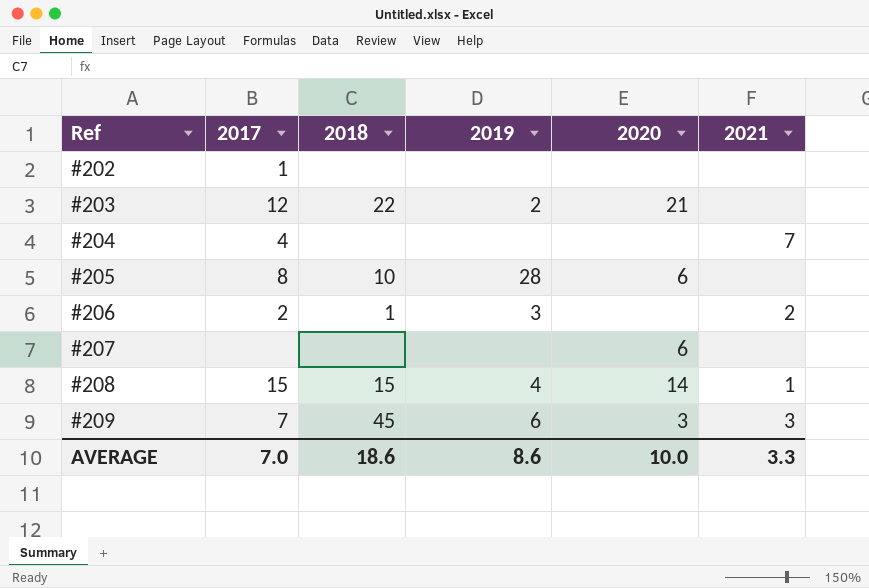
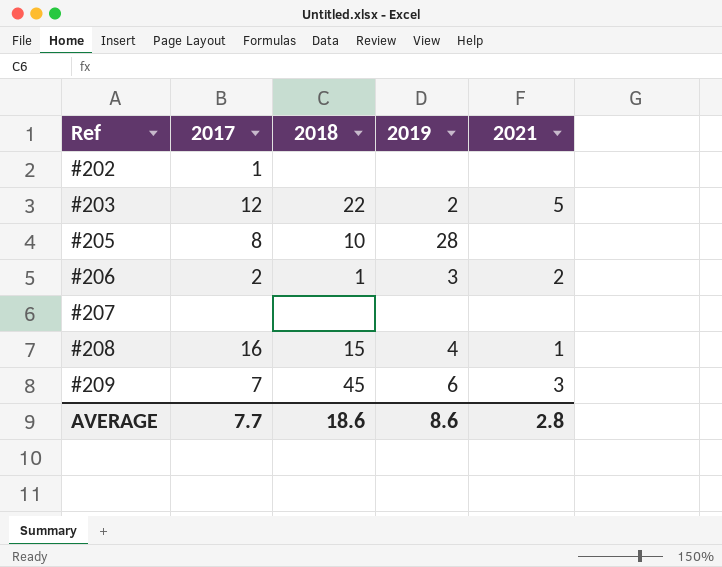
column 2020 | position: 5 -> none
row #204: 4 | none | none | none | 7 -> none
#203 | 2021: none -> 5
#208 | 2017: 15 -> 16
AVERAGE | 2017: 7.0 -> 7.7
AVERAGE | 2021: 3.3 -> 2.8

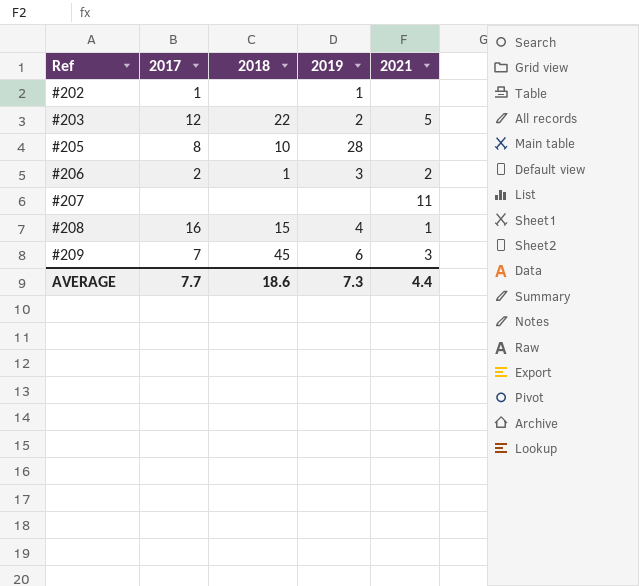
#202 | 2019: none -> 1
#207 | 2021: none -> 11
AVERAGE | 2019: 8.6 -> 7.3
AVERAGE | 2021: 2.8 -> 4.4

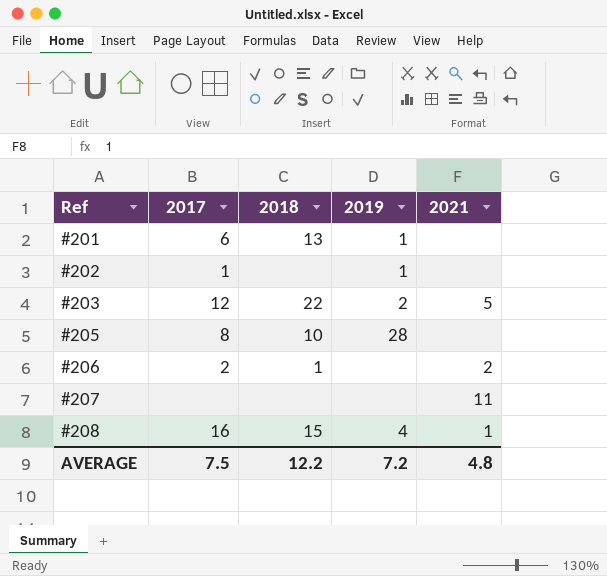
row #209: 7 | 45 | 6 | 3 -> none
row #201: none -> 6 | 13 | 1 | none
#206 | 2019: 3 -> none
AVERAGE | 2017: 7.7 -> 7.5
AVERAGE | 2018: 18.6 -> 12.2
AVERAGE | 2019: 7.3 -> 7.2
AVERAGE | 2021: 4.4 -> 4.8

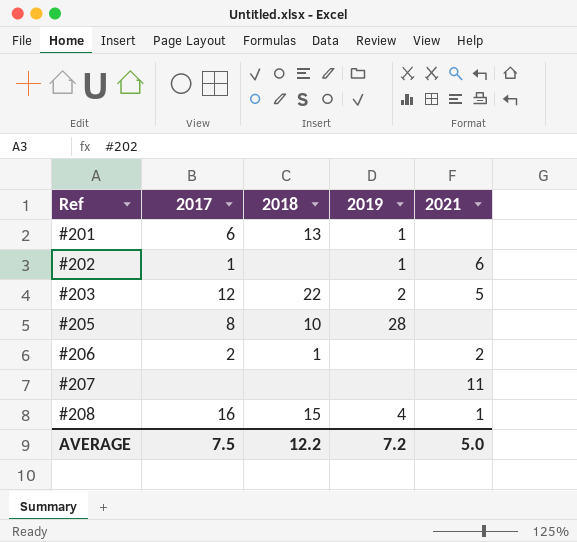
#202 | 2021: none -> 6
AVERAGE | 2021: 4.8 -> 5.0

